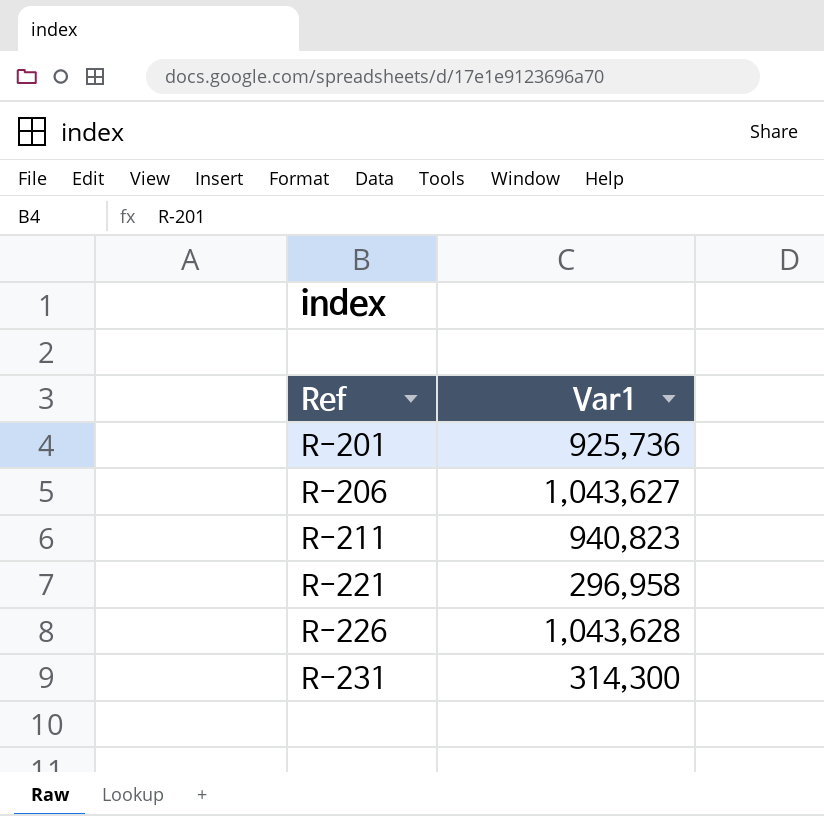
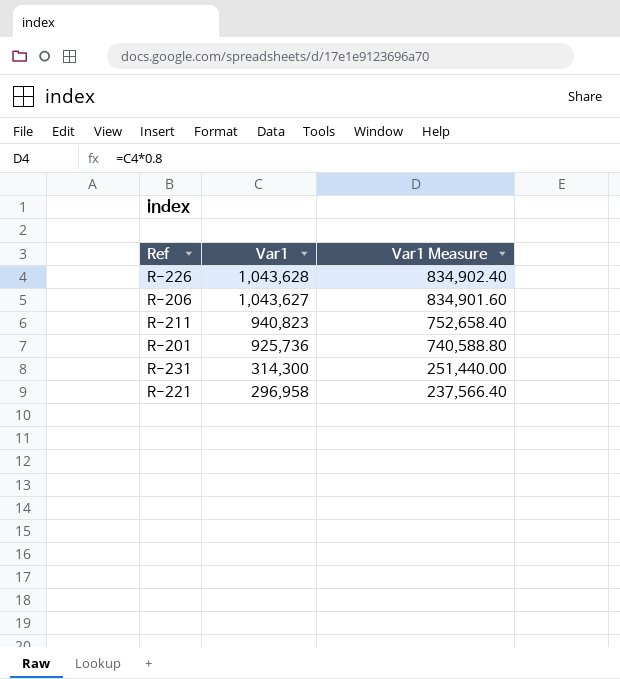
row order: Ref ascending -> Var1 descending
column Var1 Measure | formula: none -> [Var1] * 0.8

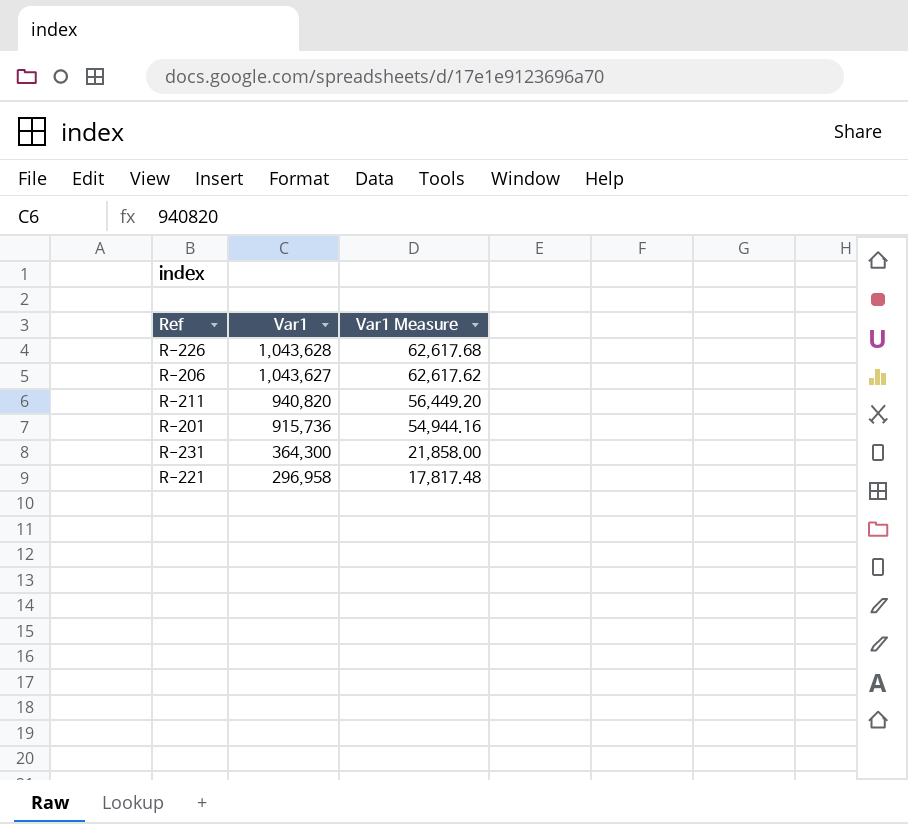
column Var1 Measure | formula: [Var1] * 0.8 -> [Var1] * 0.06
R-211 | Var1: 940,823 -> 940,820
R-201 | Var1: 925,736 -> 915,736
R-231 | Var1: 314,300 -> 364,300

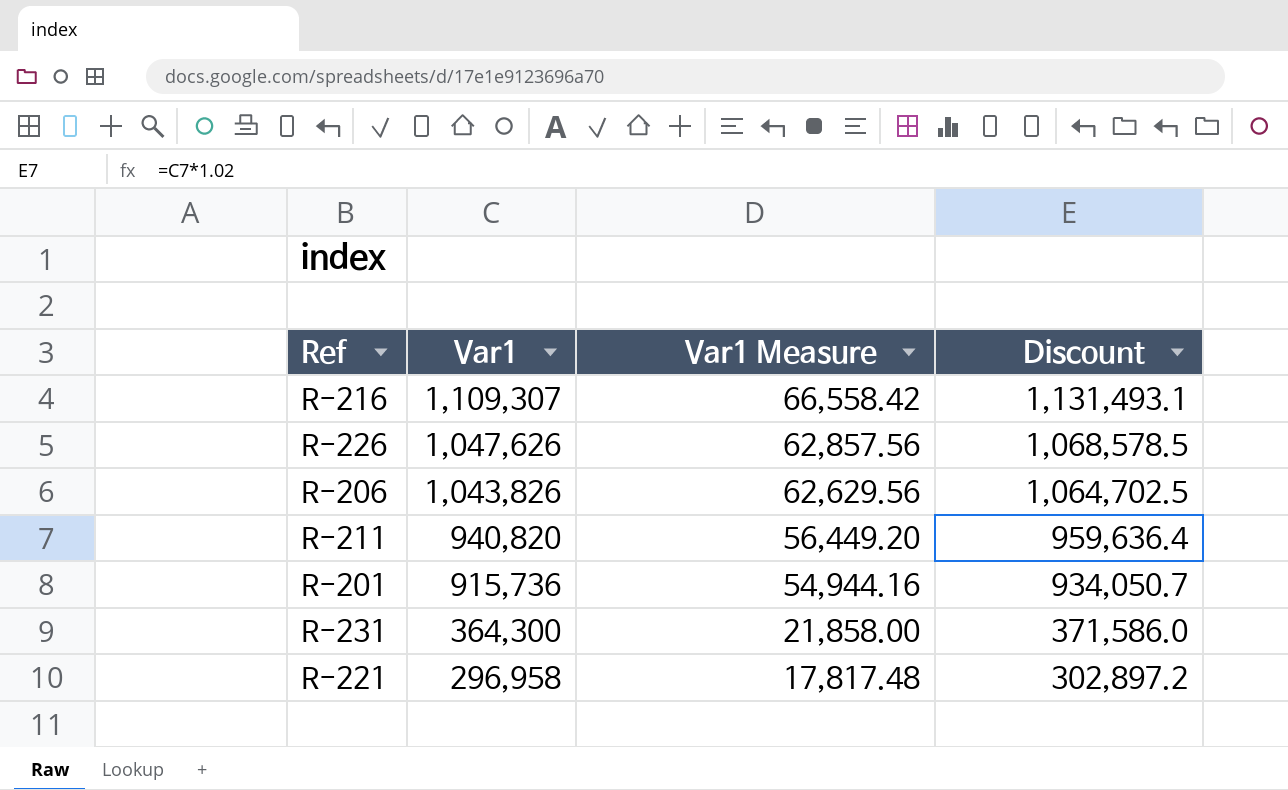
column Discount | formula: none -> [Var1] * 1.02
row R-216: none -> 1,109,307 | 66,558.42 | 1,131,493.1
R-226 | Var1: 1,043,628 -> 1,047,626
R-226 | Var1 Measure: 62,617.68 -> 62,857.56
R-206 | Var1: 1,043,627 -> 1,043,826
R-206 | Var1 Measure: 62,617.62 -> 62,629.56

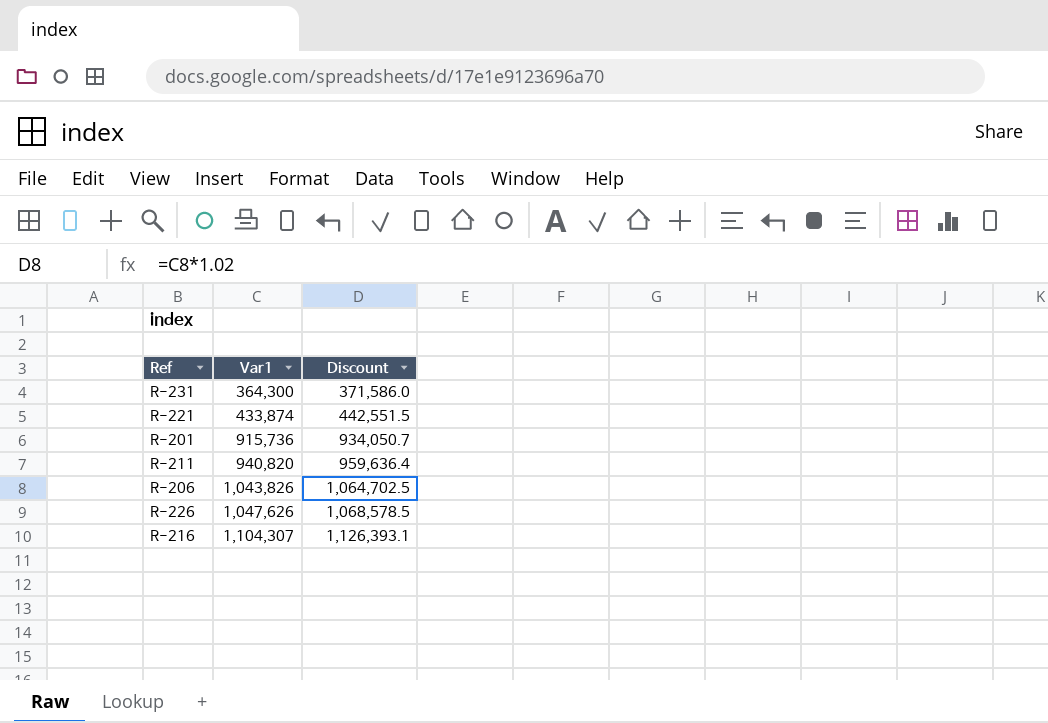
row order: Var1 descending -> Var1 ascending
column Var1 Measure | formula: [Var1] * 0.06 -> none
R-221 | Var1: 296,958 -> 433,874
R-221 | Discount: 302,897.2 -> 442,551.5
R-216 | Var1: 1,109,307 -> 1,104,307
R-216 | Discount: 1,131,493.1 -> 1,126,393.1

